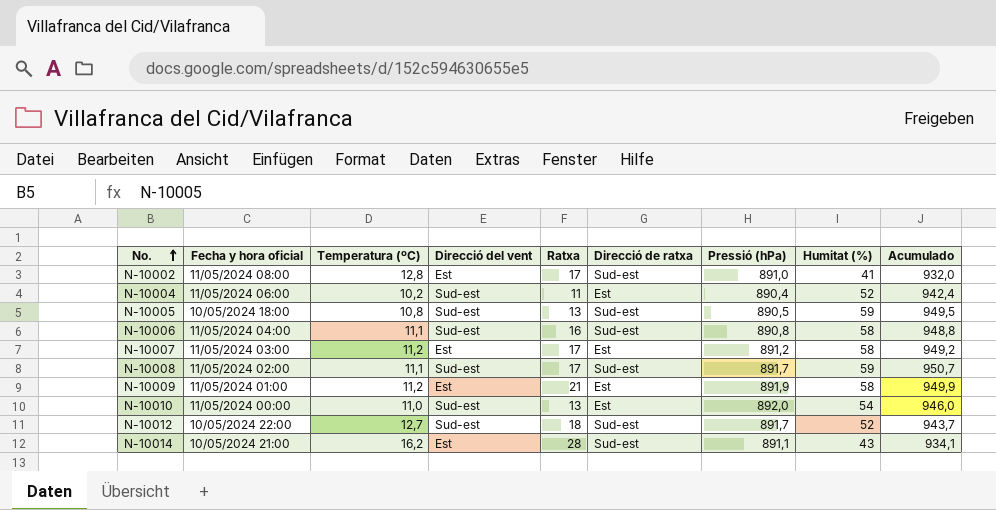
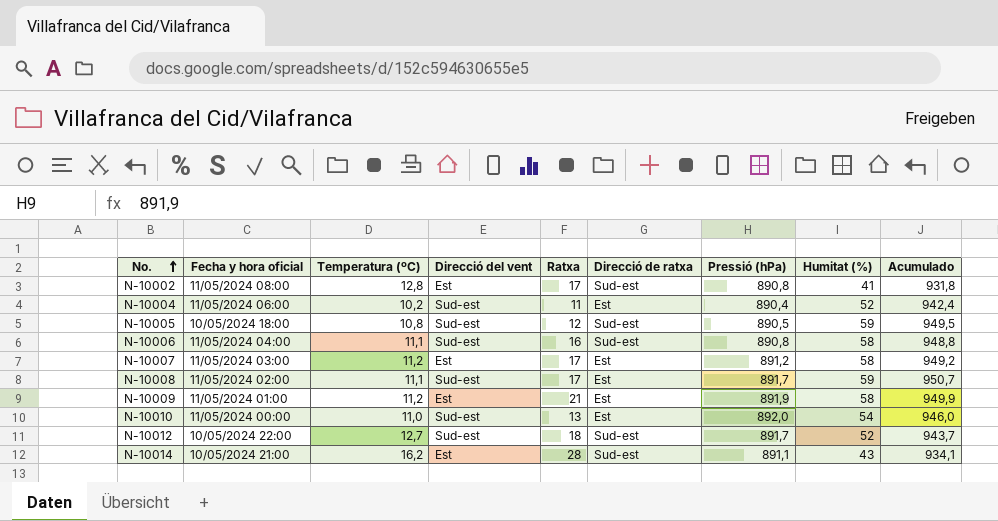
N-10002 | Pressió (hPa): 891,0 -> 890,8
N-10002 | Acumulado: 932,0 -> 931,8
N-10005 | Ratxa: 13 -> 12
N-10008 | Direcció de ratxa: Sud-est -> Est

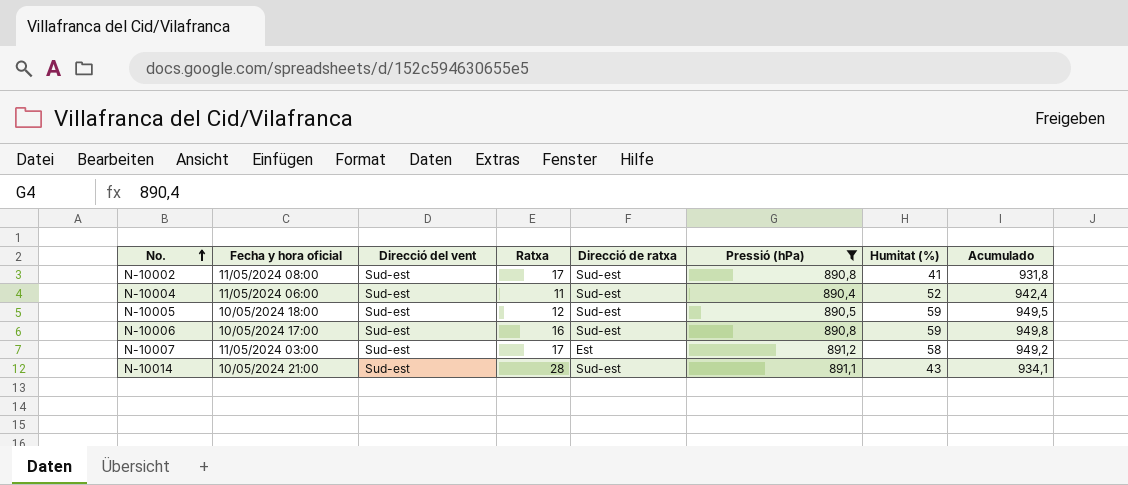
filter: none -> Pressió (hPa) <= 891,2
column Temperatura (ºC) | position: 3 -> none
N-10002 | Direcció del vent: Est -> Sud-est
N-10004 | Direcció de ratxa: Est -> Sud-est
N-10006 | Fecha y hora oficial: 11/05/2024 04:00 -> 10/05/2024 17:00
N-10006 | Humitat (%): 58 -> 59
N-10006 | Acumulado: 948,8 -> 949,8
N-10007 | Direcció del vent: Est -> Sud-est
N-10014 | Direcció del vent: Est -> Sud-est

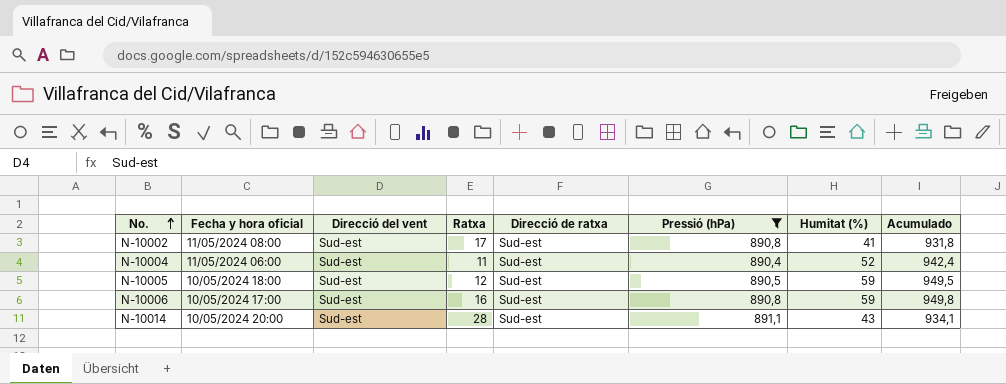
row N-10007: 11/05/2024 03:00 | Sud-est | 17 | Est | 891,2 | 58 | 949,2 -> none
N-10014 | Fecha y hora oficial: 10/05/2024 21:00 -> 10/05/2024 20:00

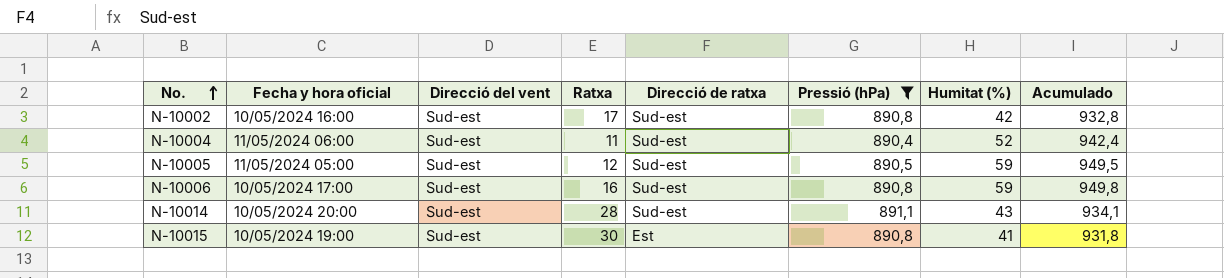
N-10002 | Fecha y hora oficial: 11/05/2024 08:00 -> 10/05/2024 16:00
N-10002 | Humitat (%): 41 -> 42
N-10002 | Acumulado: 931,8 -> 932,8
N-10005 | Fecha y hora oficial: 10/05/2024 18:00 -> 11/05/2024 05:00
row N-10015: none -> 10/05/2024 19:00 | Sud-est | 30 | Est | 890,8 | 41 | 931,8

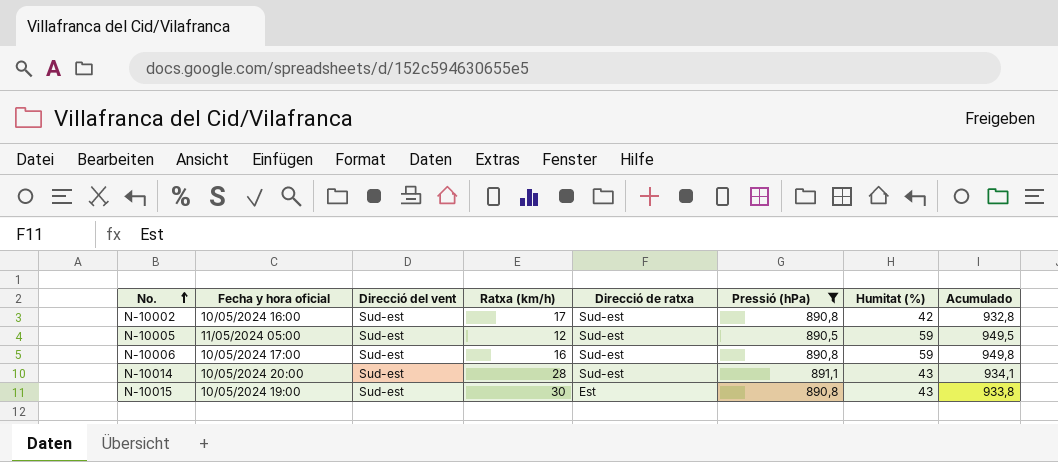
column name: Ratxa -> Ratxa (km/h)
row N-10004: 11/05/2024 06:00 | Sud-est | 11 | Sud-est | 890,4 | 52 | 942,4 -> none
N-10015 | Humitat (%): 41 -> 43
N-10015 | Acumulado: 931,8 -> 933,8

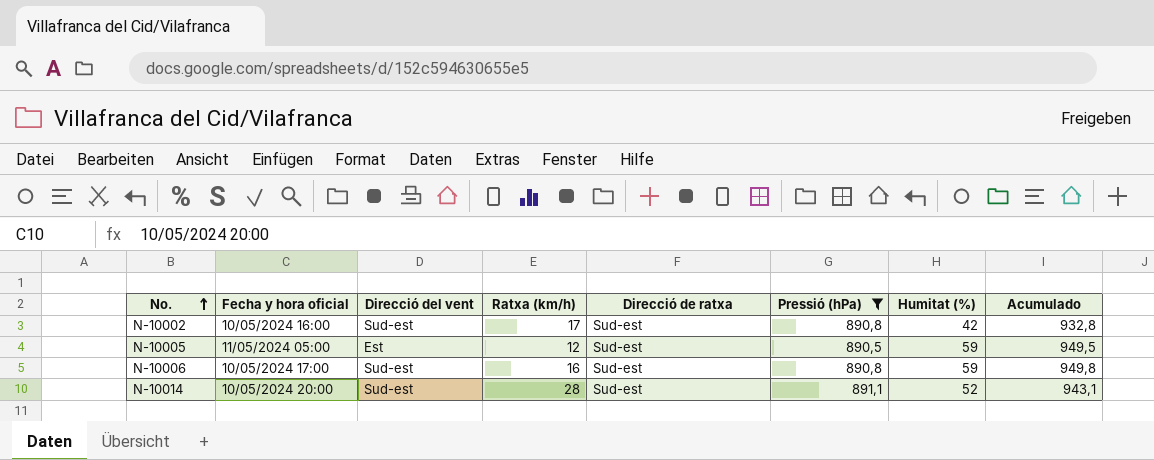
row N-10015: 10/05/2024 19:00 | Sud-est | 30 | Est | 890,8 | 43 | 933,8 -> none
N-10005 | Direcció del vent: Sud-est -> Est
N-10014 | Humitat (%): 43 -> 52
N-10014 | Acumulado: 934,1 -> 943,1

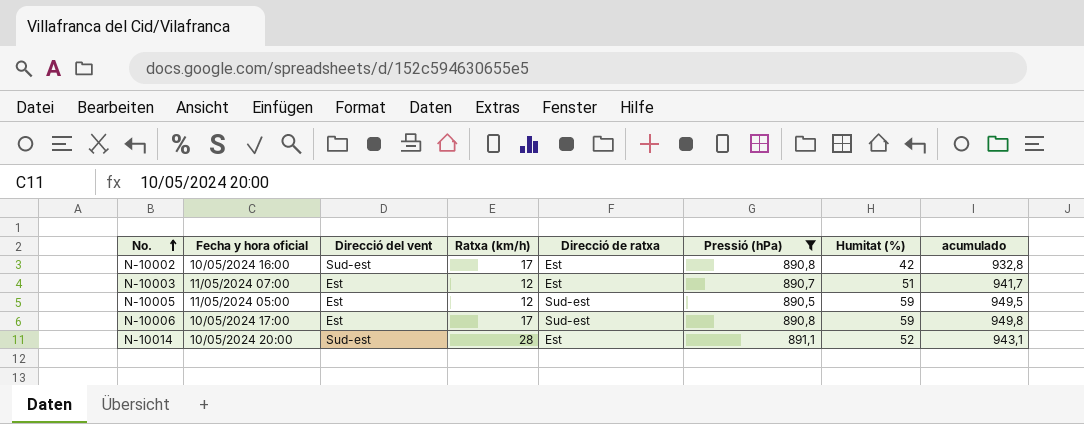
column name: Acumulado -> acumulado
N-10002 | Direcció de ratxa: Sud-est -> Est
row N-10003: none -> 11/05/2024 07:00 | Est | 12 | Est | 890,7 | 51 | 941,7
N-10006 | Direcció del vent: Sud-est -> Est
N-10006 | Ratxa (km/h): 16 -> 17
N-10014 | Direcció de ratxa: Sud-est -> Est

